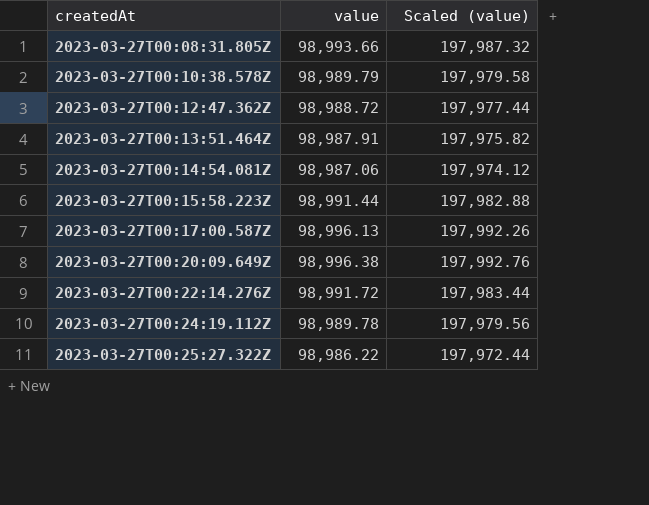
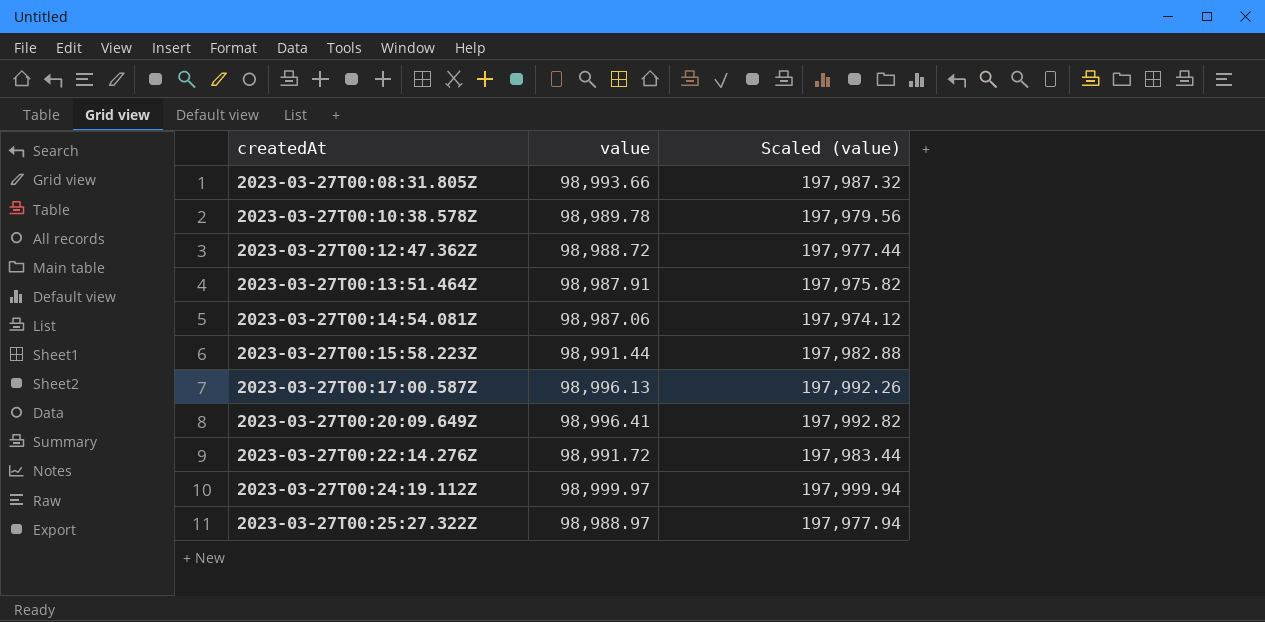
2023-03-27T00:10:38.578Z | value: 98,989.79 -> 98,989.78
2023-03-27T00:10:38.578Z | Scaled (value): 197,979.58 -> 197,979.56
2023-03-27T00:20:09.649Z | value: 98,996.38 -> 98,996.41
2023-03-27T00:20:09.649Z | Scaled (value): 197,992.76 -> 197,992.82
2023-03-27T00:24:19.112Z | value: 98,989.78 -> 98,999.97
2023-03-27T00:24:19.112Z | Scaled (value): 197,979.56 -> 197,999.94
2023-03-27T00:25:27.322Z | value: 98,986.22 -> 98,988.97
2023-03-27T00:25:27.322Z | Scaled (value): 197,972.44 -> 197,977.94

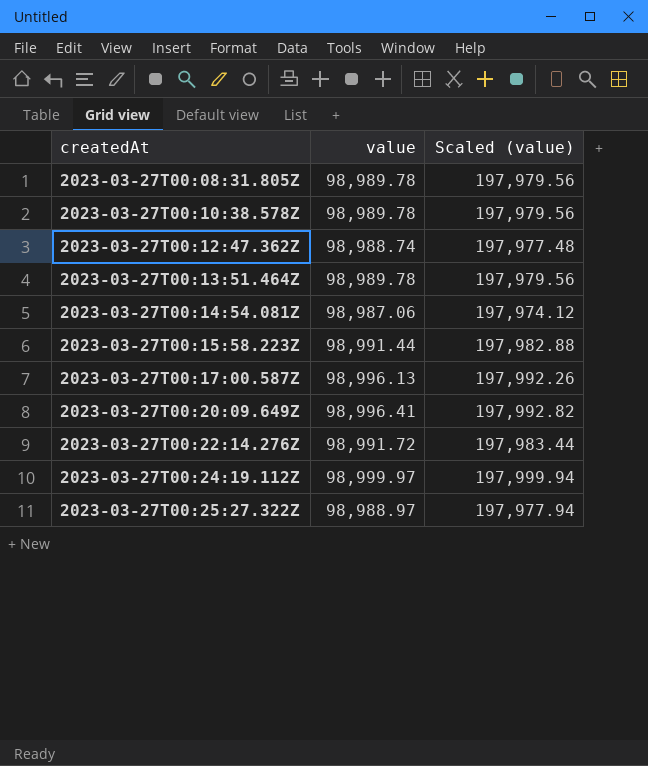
2023-03-27T00:08:31.805Z | value: 98,993.66 -> 98,989.78
2023-03-27T00:08:31.805Z | Scaled (value): 197,987.32 -> 197,979.56
2023-03-27T00:12:47.362Z | value: 98,988.72 -> 98,988.74
2023-03-27T00:12:47.362Z | Scaled (value): 197,977.44 -> 197,977.48
2023-03-27T00:13:51.464Z | value: 98,987.91 -> 98,989.78
2023-03-27T00:13:51.464Z | Scaled (value): 197,975.82 -> 197,979.56

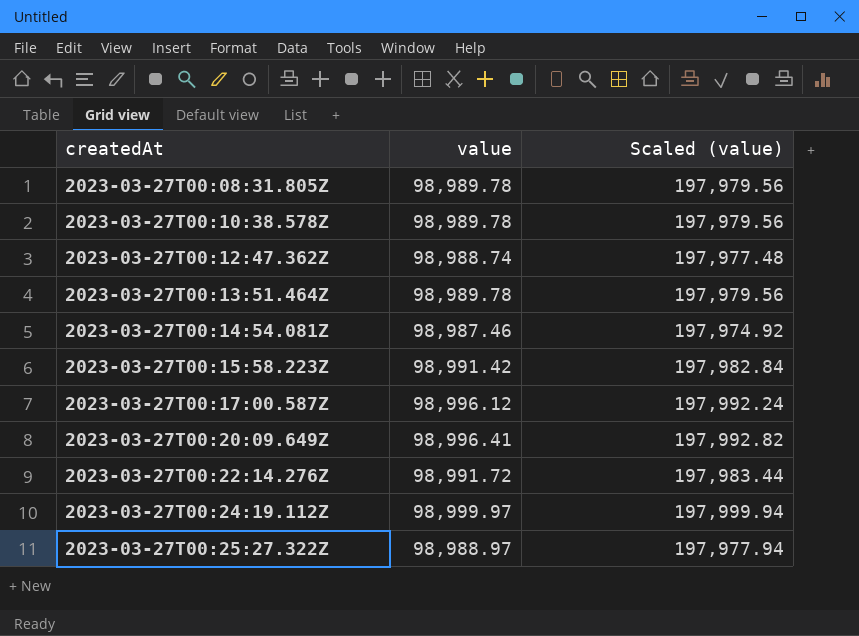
2023-03-27T00:14:54.081Z | value: 98,987.06 -> 98,987.46
2023-03-27T00:14:54.081Z | Scaled (value): 197,974.12 -> 197,974.92
2023-03-27T00:15:58.223Z | value: 98,991.44 -> 98,991.42
2023-03-27T00:15:58.223Z | Scaled (value): 197,982.88 -> 197,982.84
2023-03-27T00:17:00.587Z | value: 98,996.13 -> 98,996.12
2023-03-27T00:17:00.587Z | Scaled (value): 197,992.26 -> 197,992.24

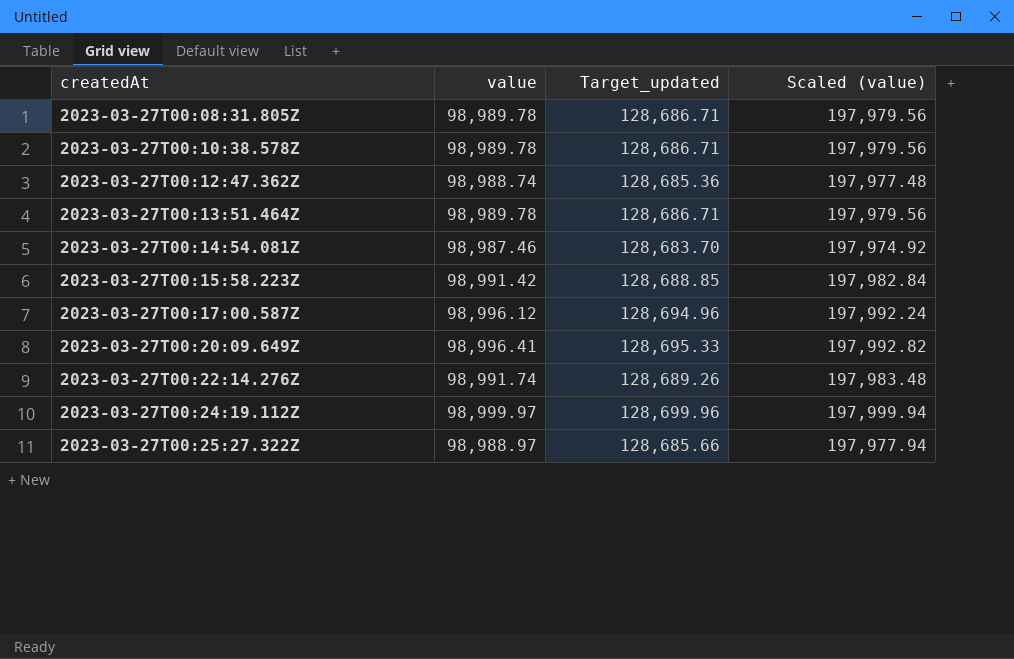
column Target_updated | formula: none -> [value] * 1.3
2023-03-27T00:22:14.276Z | value: 98,991.72 -> 98,991.74
2023-03-27T00:22:14.276Z | Scaled (value): 197,983.44 -> 197,983.48

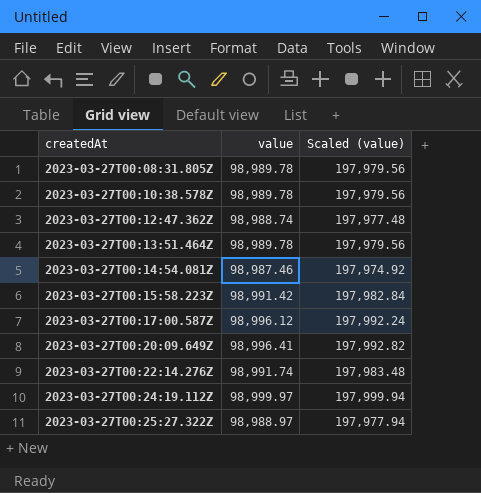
column Target_updated | formula: [value] * 1.3 -> none

